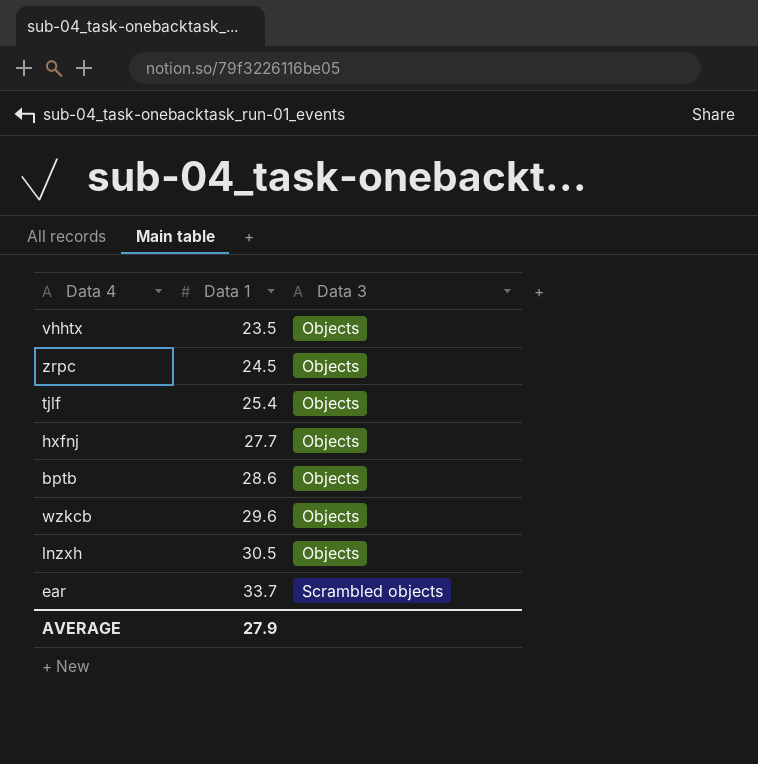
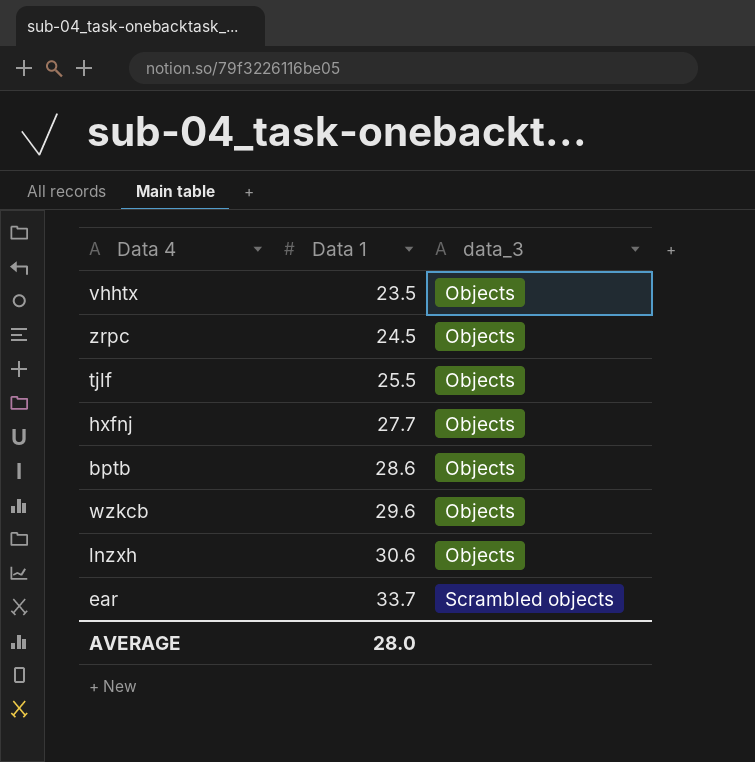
column name: Data 3 -> data_3
tjlf | Data 1: 25.4 -> 25.5
lnzxh | Data 1: 30.5 -> 30.6
AVERAGE | Data 1: 27.9 -> 28.0

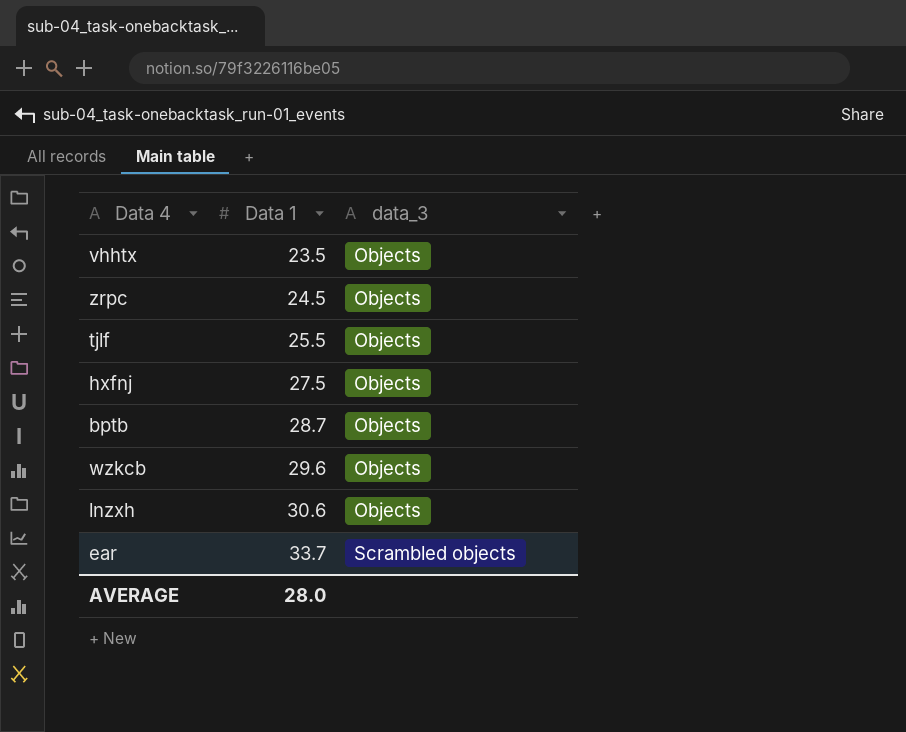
hxfnj | Data 1: 27.7 -> 27.5
bptb | Data 1: 28.6 -> 28.7

